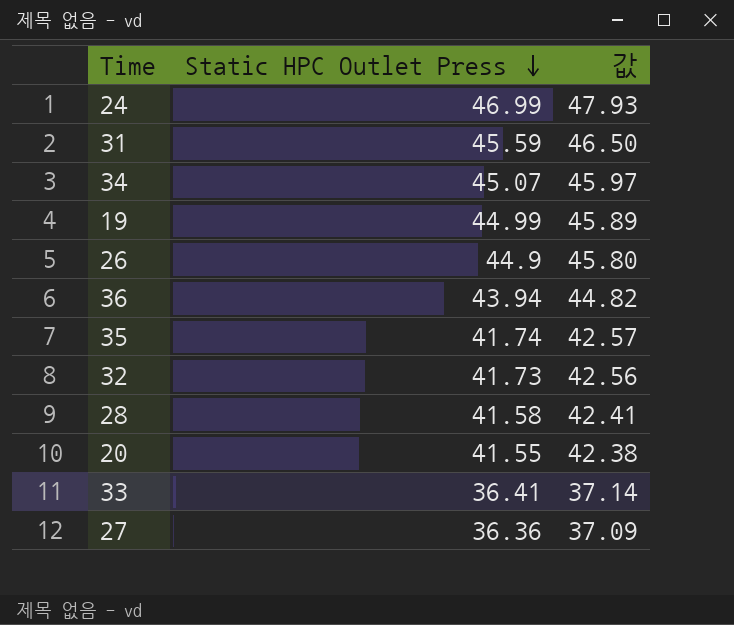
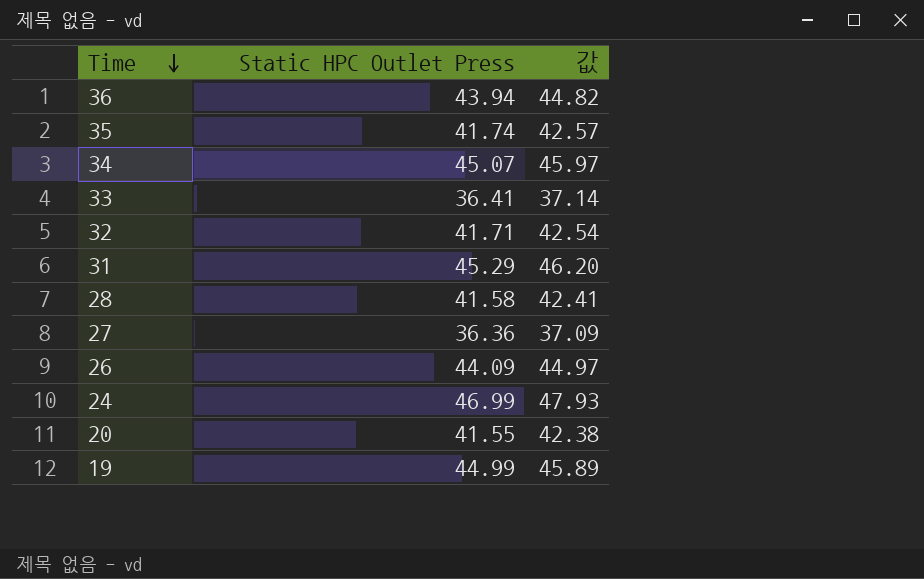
row order: Static HPC Outlet Press descending -> Time descending
32 | Static HPC Outlet Press: 41.73 -> 41.71
32 | 값: 42.56 -> 42.54
31 | Static HPC Outlet Press: 45.59 -> 45.29
31 | 값: 46.50 -> 46.20
26 | Static HPC Outlet Press: 44.9 -> 44.09
26 | 값: 45.80 -> 44.97

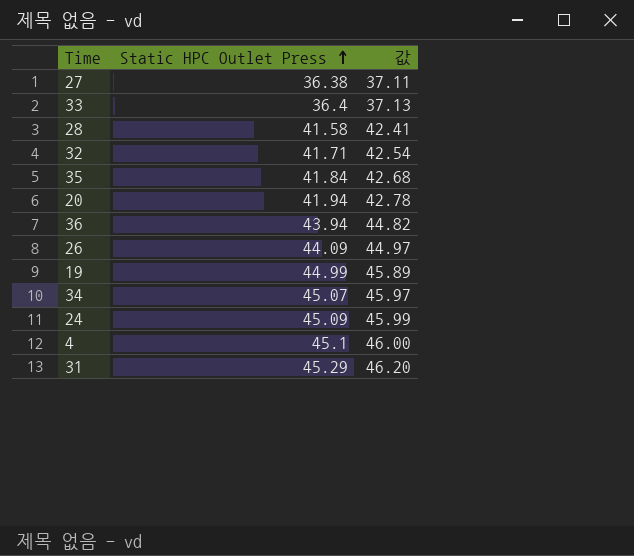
row order: Time descending -> Static HPC Outlet Press ascending
27 | Static HPC Outlet Press: 36.36 -> 36.38
27 | 값: 37.09 -> 37.11
33 | Static HPC Outlet Press: 36.41 -> 36.4
33 | 값: 37.14 -> 37.13
35 | Static HPC Outlet Press: 41.74 -> 41.84
35 | 값: 42.57 -> 42.68
20 | Static HPC Outlet Press: 41.55 -> 41.94
20 | 값: 42.38 -> 42.78
24 | Static HPC Outlet Press: 46.99 -> 45.09
24 | 값: 47.93 -> 45.99
row 4: none -> 45.1 | 46.00

